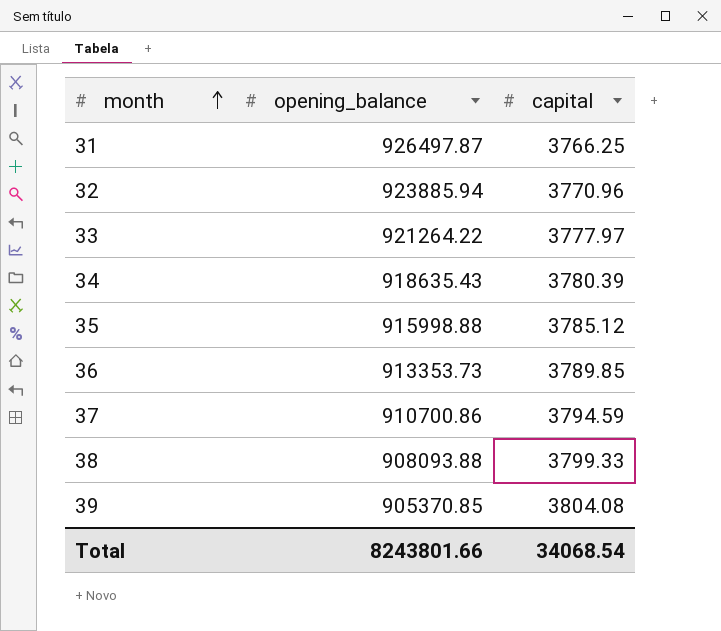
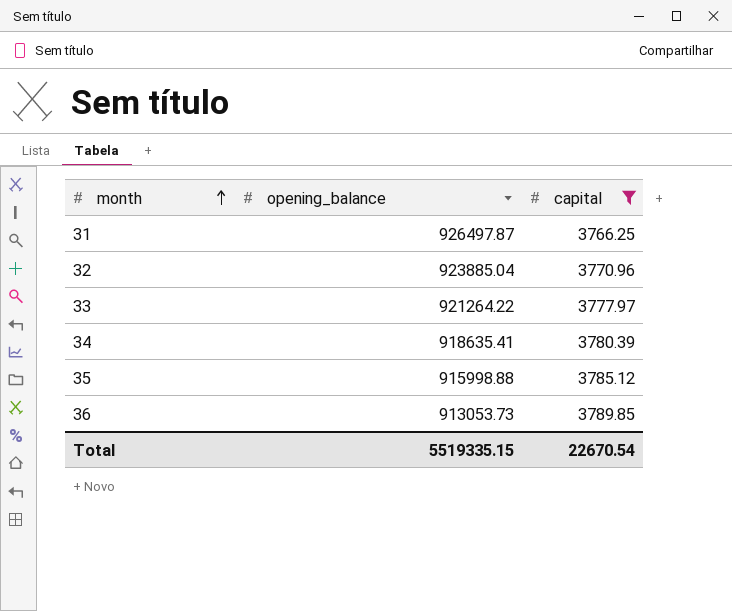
filter: none -> capital <= 3789.85
32 | opening_balance: 923885.94 -> 923885.04
34 | opening_balance: 918635.43 -> 918635.41
36 | opening_balance: 913353.73 -> 913053.73
Total | opening_balance: 8243801.66 -> 5519335.15
Total | capital: 34068.54 -> 22670.54

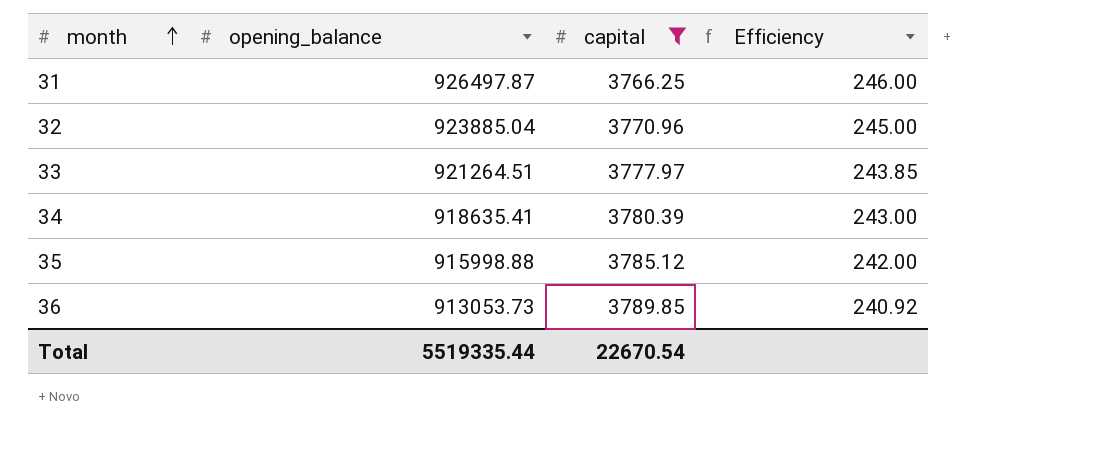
column Efficiency | formula: none -> [opening_balance] / [capital]
33 | opening_balance: 921264.22 -> 921264.51
Total | opening_balance: 5519335.15 -> 5519335.44

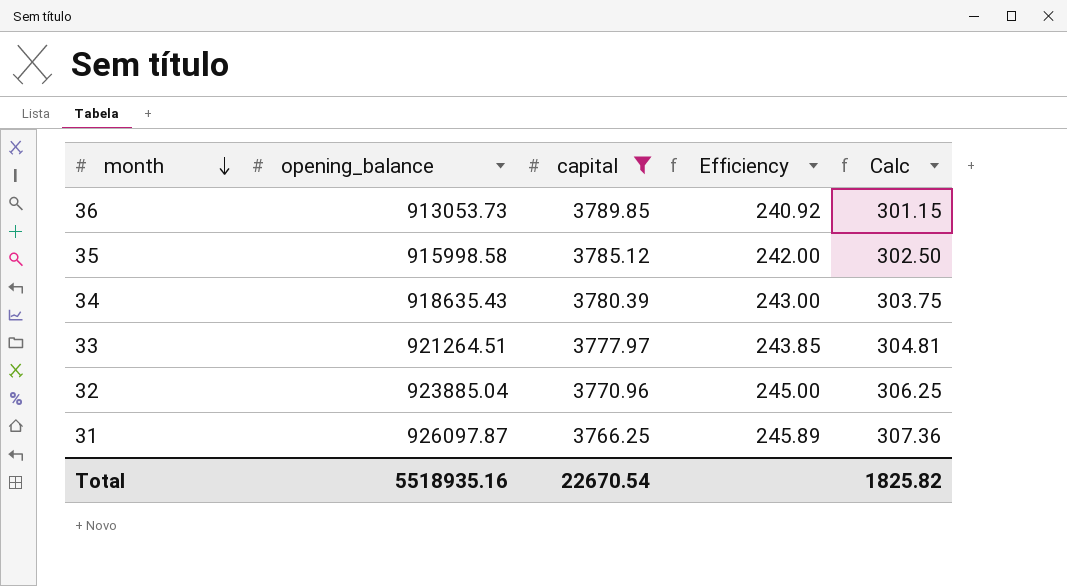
row order: month ascending -> month descending
column Calc | formula: none -> [Efficiency] * 1.25
35 | opening_balance: 915998.88 -> 915998.58
34 | opening_balance: 918635.41 -> 918635.43
31 | opening_balance: 926497.87 -> 926097.87
31 | Efficiency: 246.00 -> 245.89
Total | opening_balance: 5519335.44 -> 5518935.16

